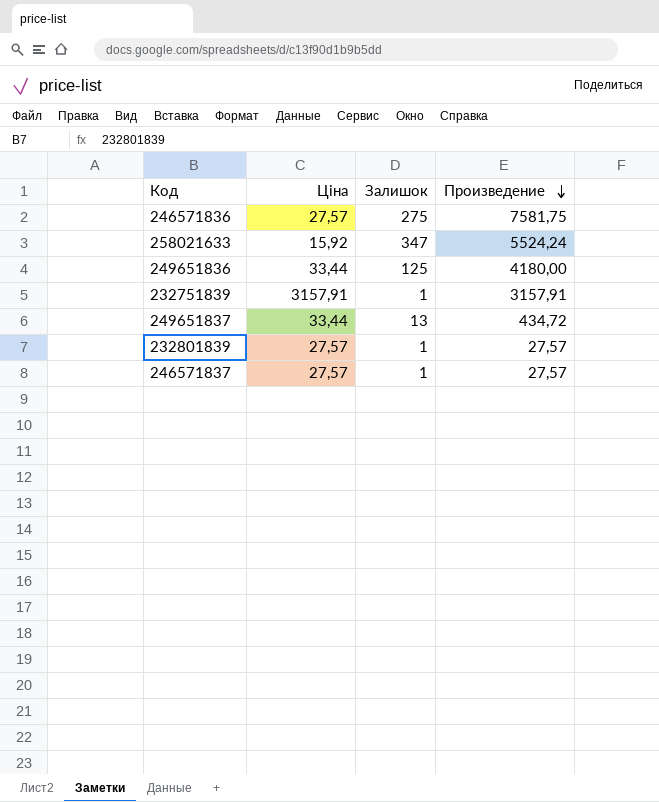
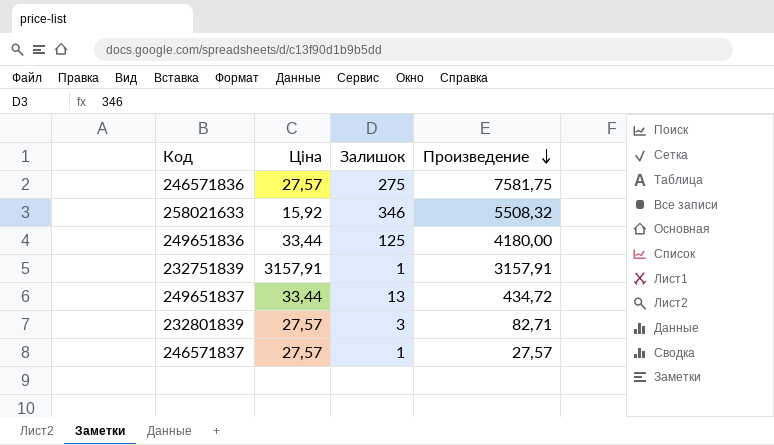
258021633 | Залишок: 347 -> 346
258021633 | Произведение: 5524,24 -> 5508,32
232801839 | Залишок: 1 -> 3
232801839 | Произведение: 27,57 -> 82,71

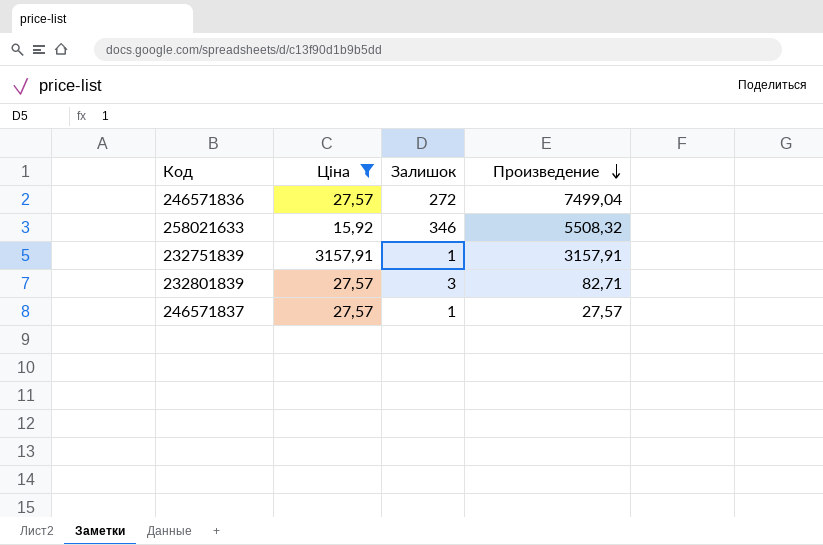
filter: none -> Ціна != 33,44
246571836 | Залишок: 275 -> 272
246571836 | Произведение: 7581,75 -> 7499,04

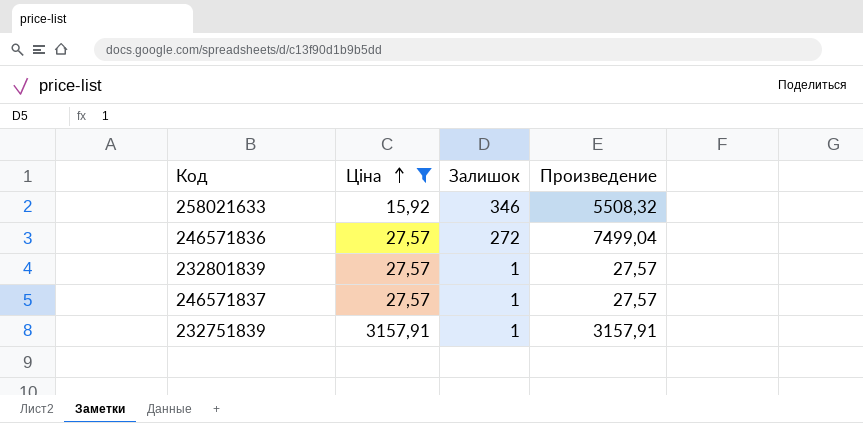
row order: Произведение descending -> Ціна ascending
232801839 | Залишок: 3 -> 1
232801839 | Произведение: 82,71 -> 27,57

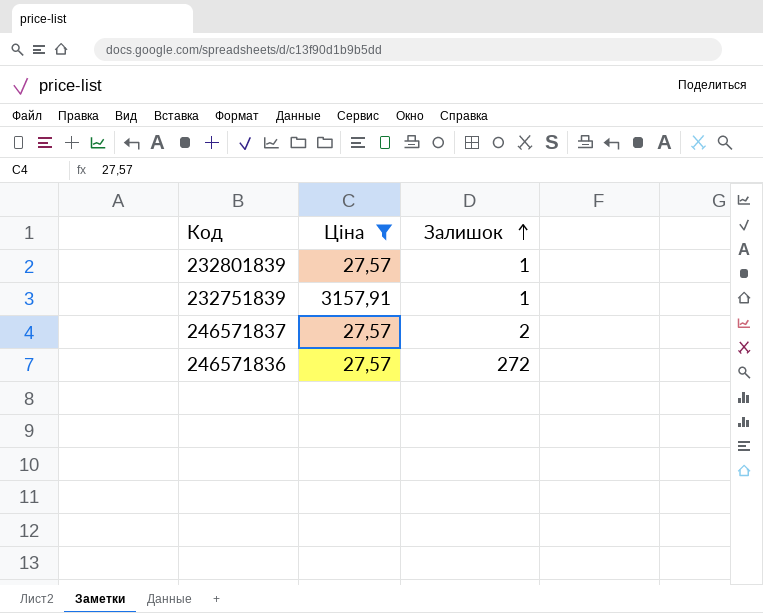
row order: Ціна ascending -> Залишок ascending
column Произведение | formula: [Ціна] * [Залишок] -> none
row 258021633: 15,92 | 346 | 5508,32 -> none
246571837 | Залишок: 1 -> 2

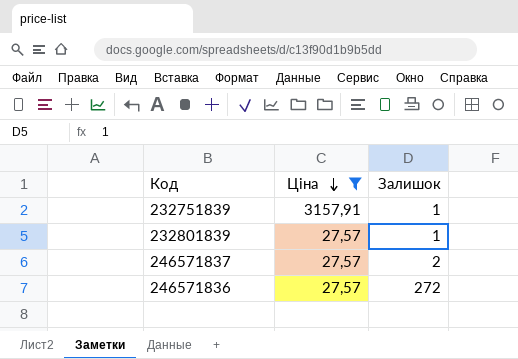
row order: Залишок ascending -> Ціна descending

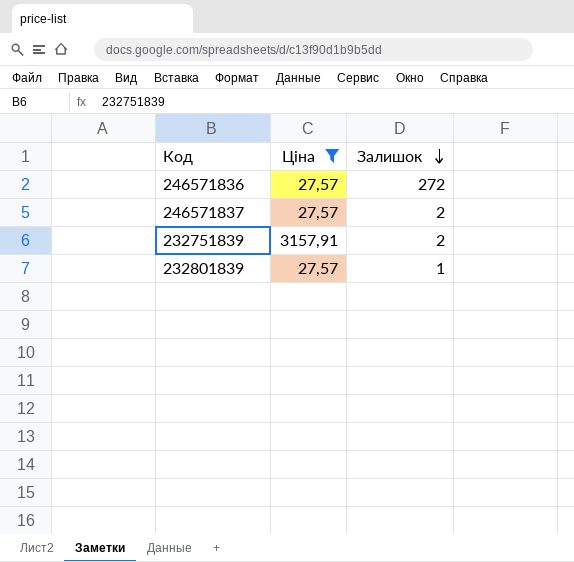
row order: Ціна descending -> Залишок descending
232751839 | Залишок: 1 -> 2

